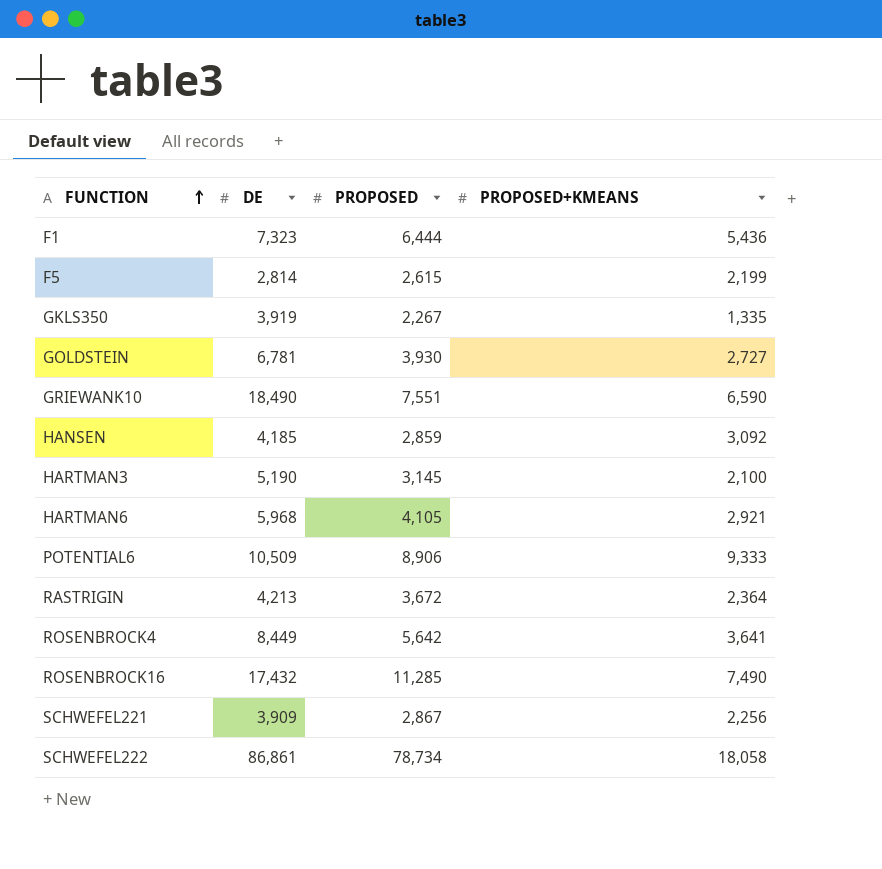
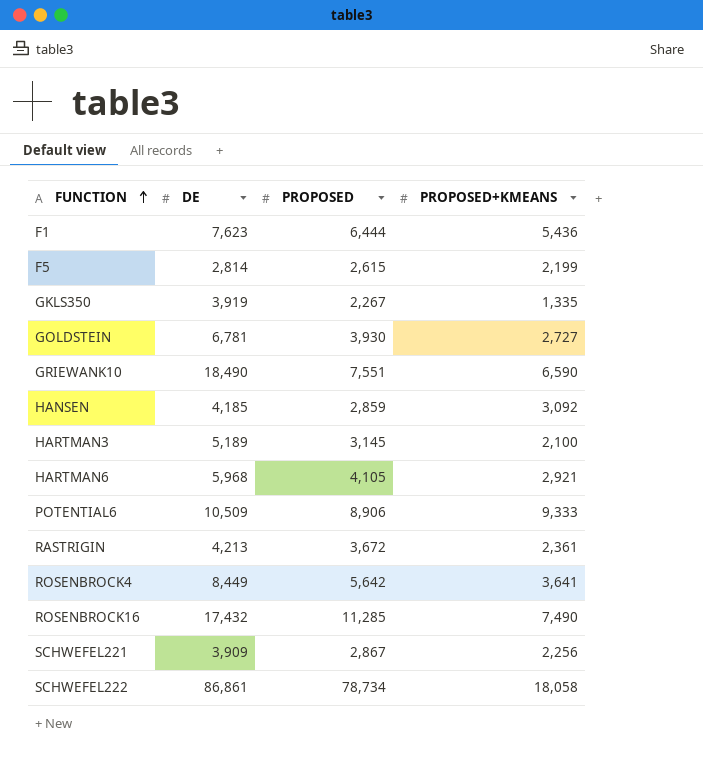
F1 | DE: 7,323 -> 7,623
HARTMAN3 | DE: 5,190 -> 5,189
RASTRIGIN | PROPOSED+KMEANS: 2,364 -> 2,361

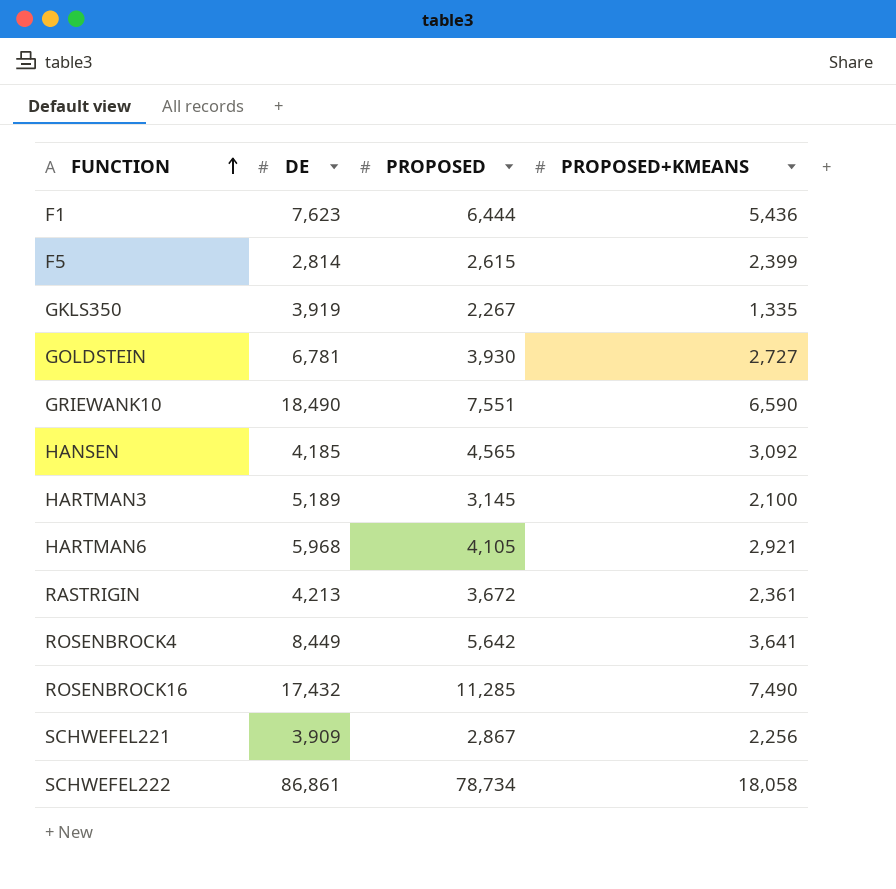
row POTENTIAL6: 10,509 | 8,906 | 9,333 -> none
F5 | PROPOSED+KMEANS: 2,199 -> 2,399
HANSEN | PROPOSED: 2,859 -> 4,565

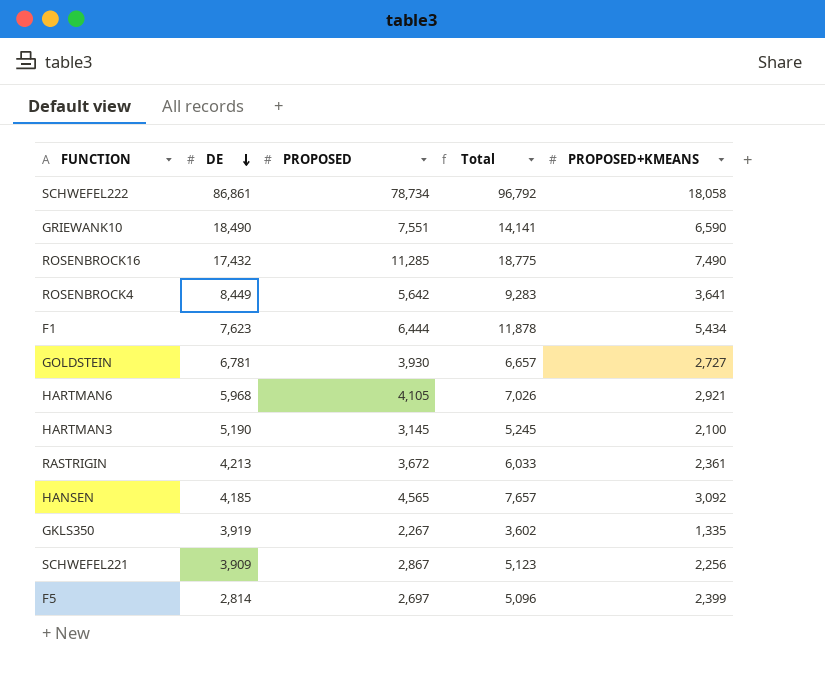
row order: FUNCTION ascending -> DE descending
column Total | formula: none -> [PROPOSED] + [PROPOSED+KMEANS]
F1 | PROPOSED+KMEANS: 5,436 -> 5,434
HARTMAN3 | DE: 5,189 -> 5,190
F5 | PROPOSED: 2,615 -> 2,697

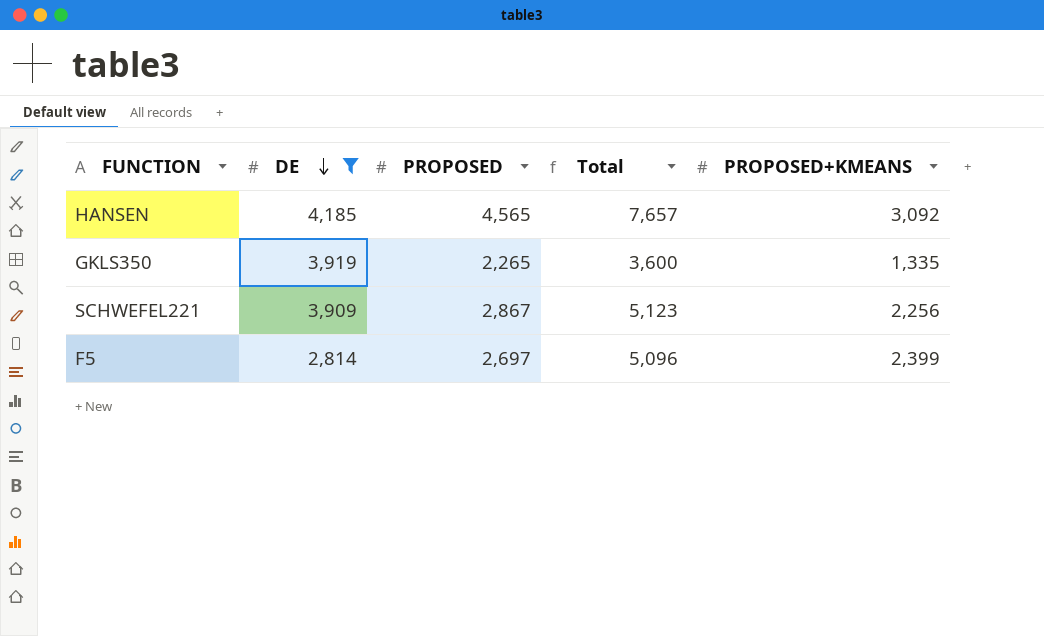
filter: none -> DE <= 4,185
GKLS350 | PROPOSED: 2,267 -> 2,265
GKLS350 | Total: 3,602 -> 3,600

